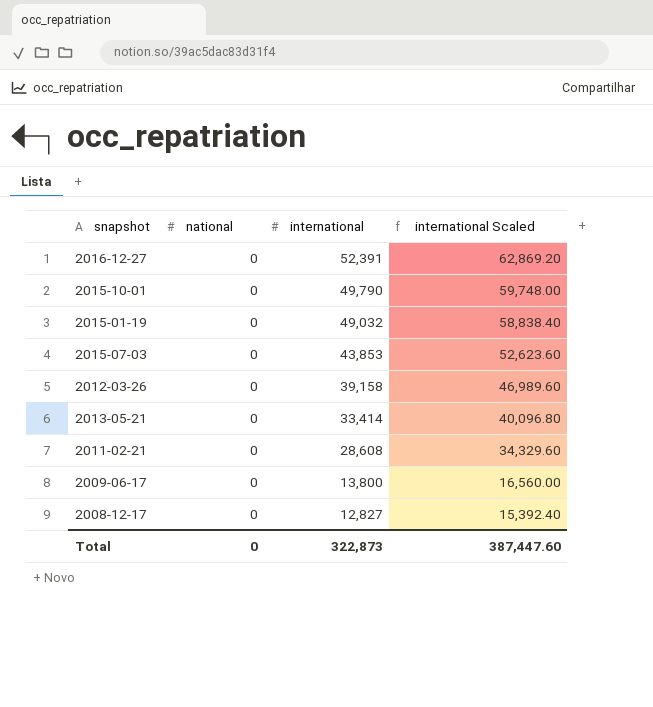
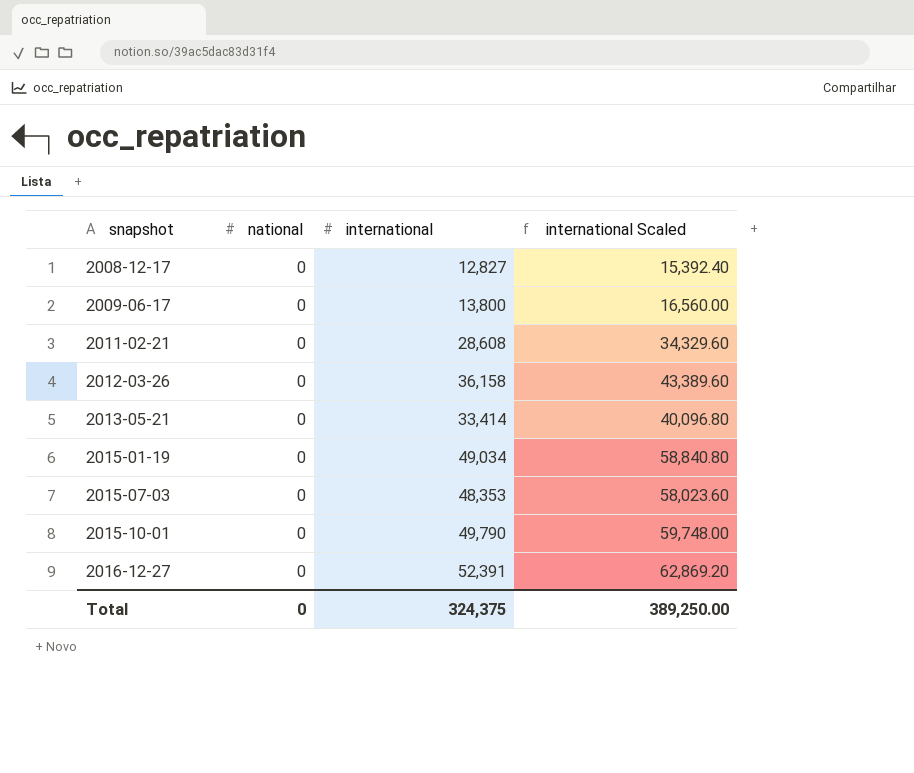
row order: international descending -> snapshot ascending
2012-03-26 | international: 39,158 -> 36,158
2012-03-26 | international Scaled: 46,989.60 -> 43,389.60
2015-01-19 | international: 49,032 -> 49,034
2015-01-19 | international Scaled: 58,838.40 -> 58,840.80
2015-07-03 | international: 43,853 -> 48,353
2015-07-03 | international Scaled: 52,623.60 -> 58,023.60
Total | international: 322,873 -> 324,375
Total | international Scaled: 387,447.60 -> 389,250.00

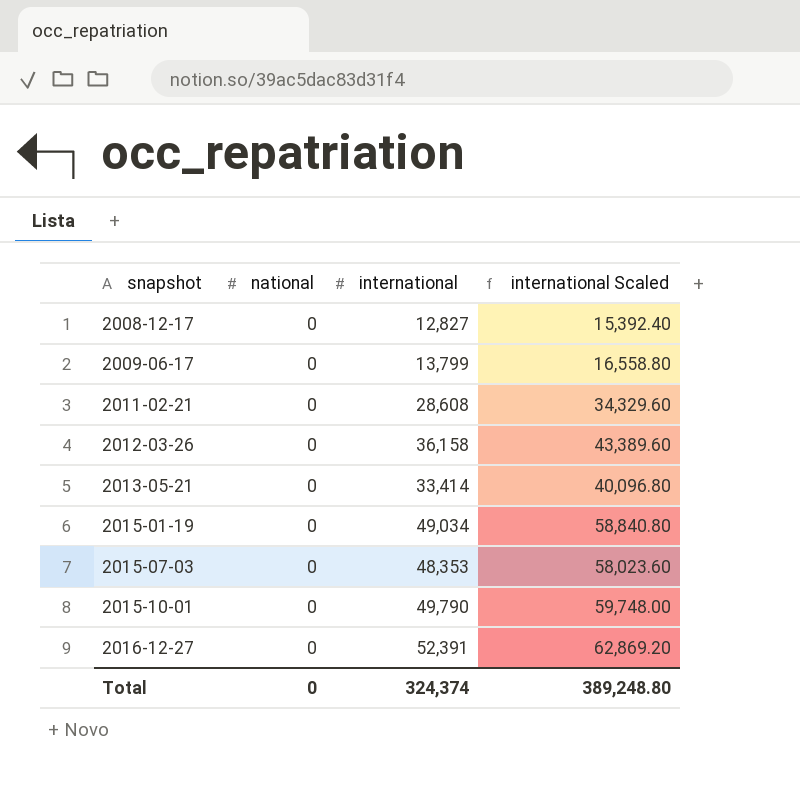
2009-06-17 | international: 13,800 -> 13,799
2009-06-17 | international Scaled: 16,560.00 -> 16,558.80
Total | international: 324,375 -> 324,374
Total | international Scaled: 389,250.00 -> 389,248.80

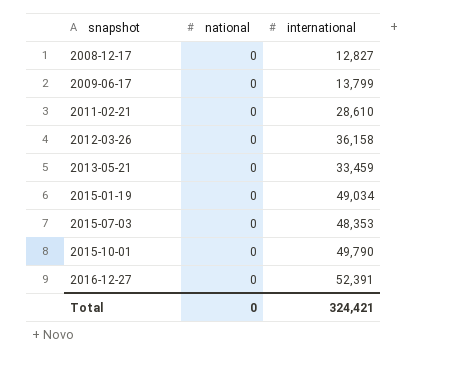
column international Scaled | formula: [international] * 1.2 -> none
2011-02-21 | international: 28,608 -> 28,610
2013-05-21 | international: 33,414 -> 33,459
Total | international: 324,374 -> 324,421

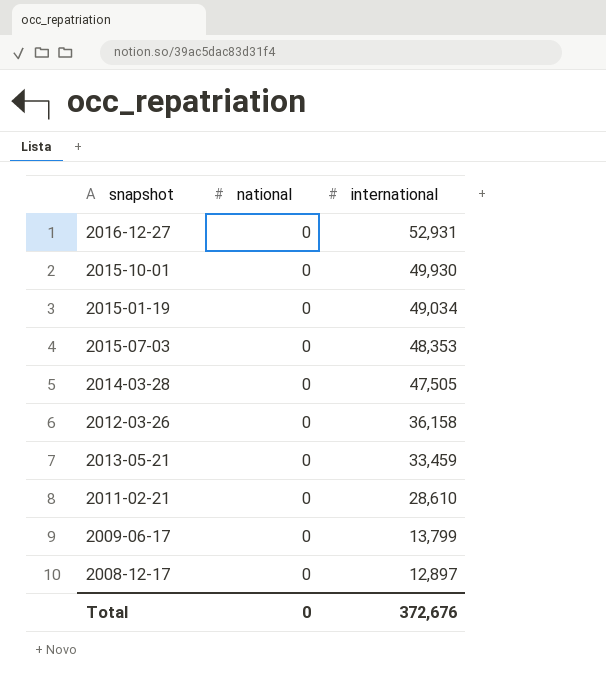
row order: snapshot ascending -> international descending
2016-12-27 | international: 52,391 -> 52,931
2015-10-01 | international: 49,790 -> 49,930
row 2014-03-28: none -> 0 | 47,505
2008-12-17 | international: 12,827 -> 12,897
Total | international: 324,421 -> 372,676

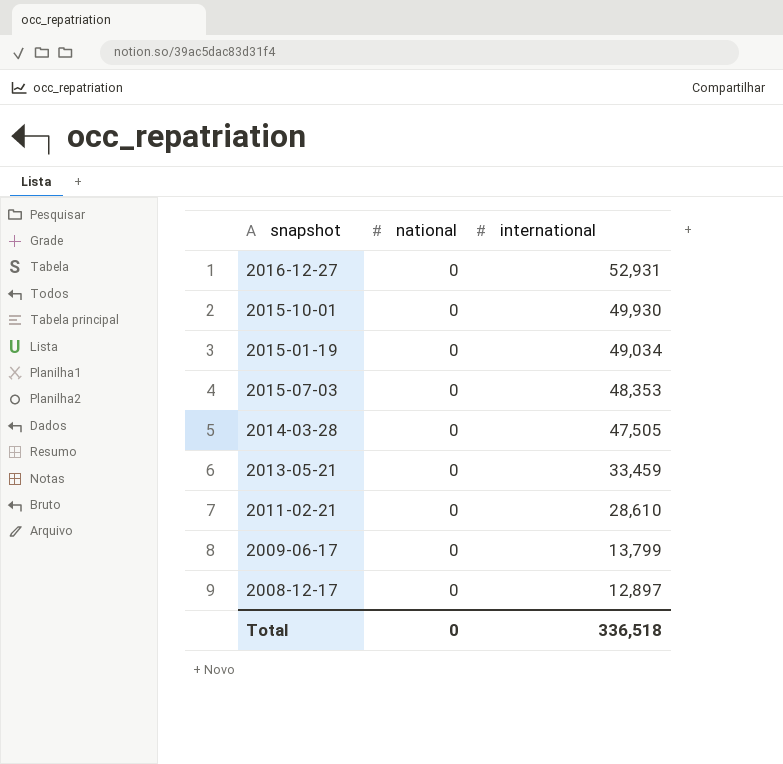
row 2012-03-26: 0 | 36,158 -> none
Total | international: 372,676 -> 336,518

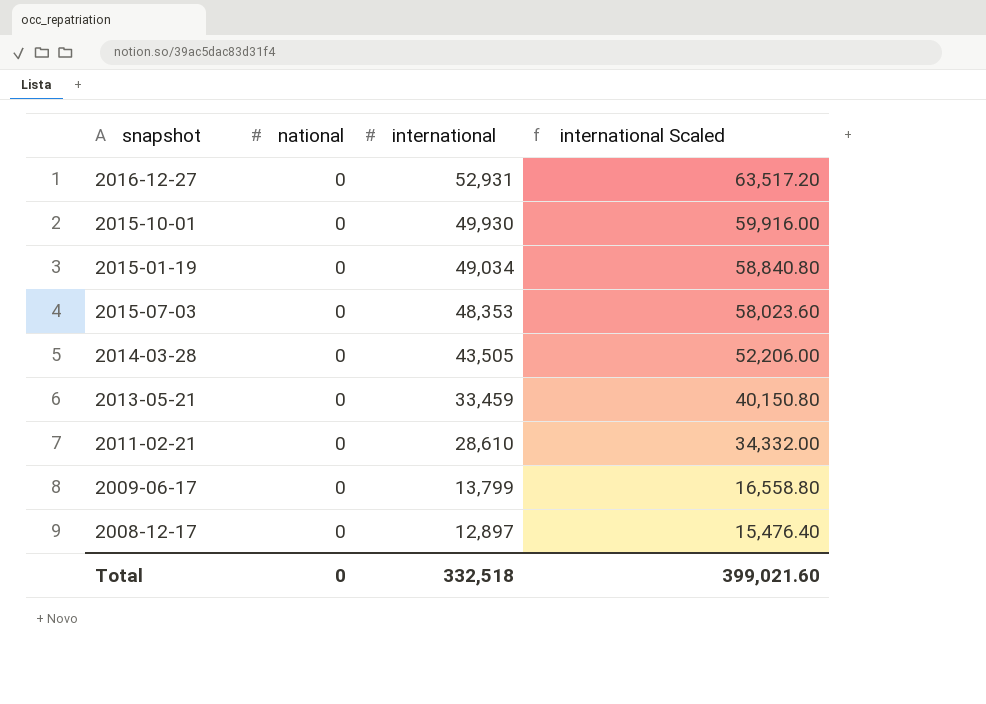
column international Scaled | formula: none -> [international] * 1.2
2014-03-28 | international: 47,505 -> 43,505
Total | international: 336,518 -> 332,518

